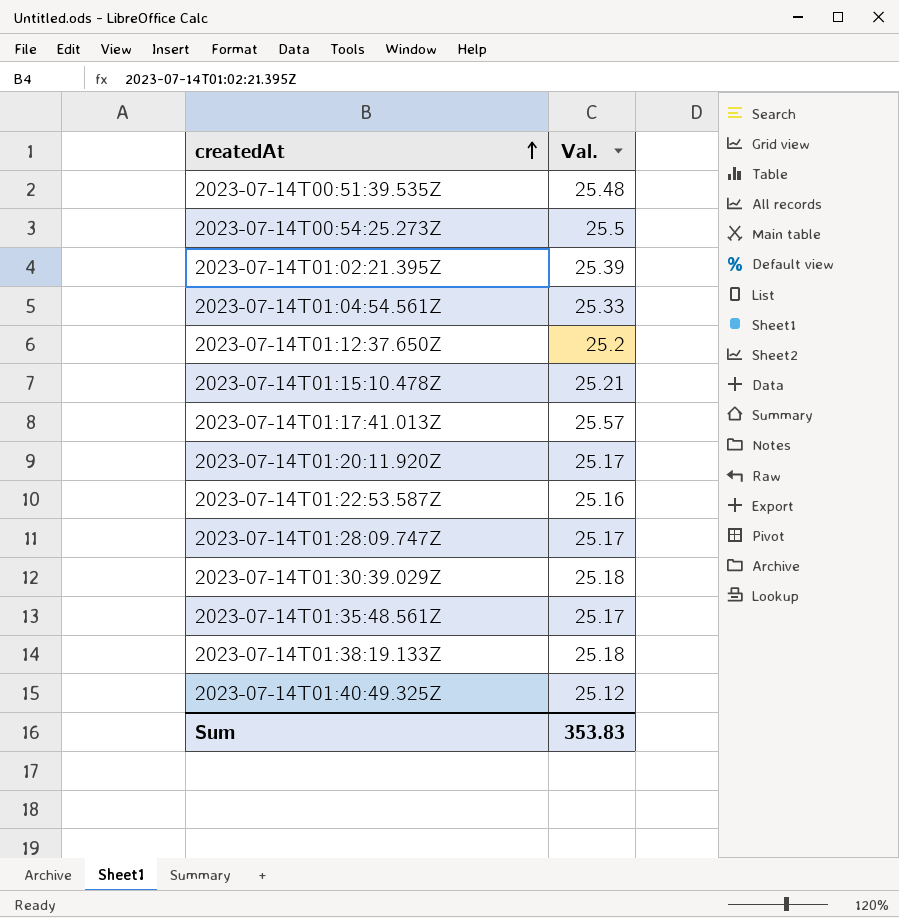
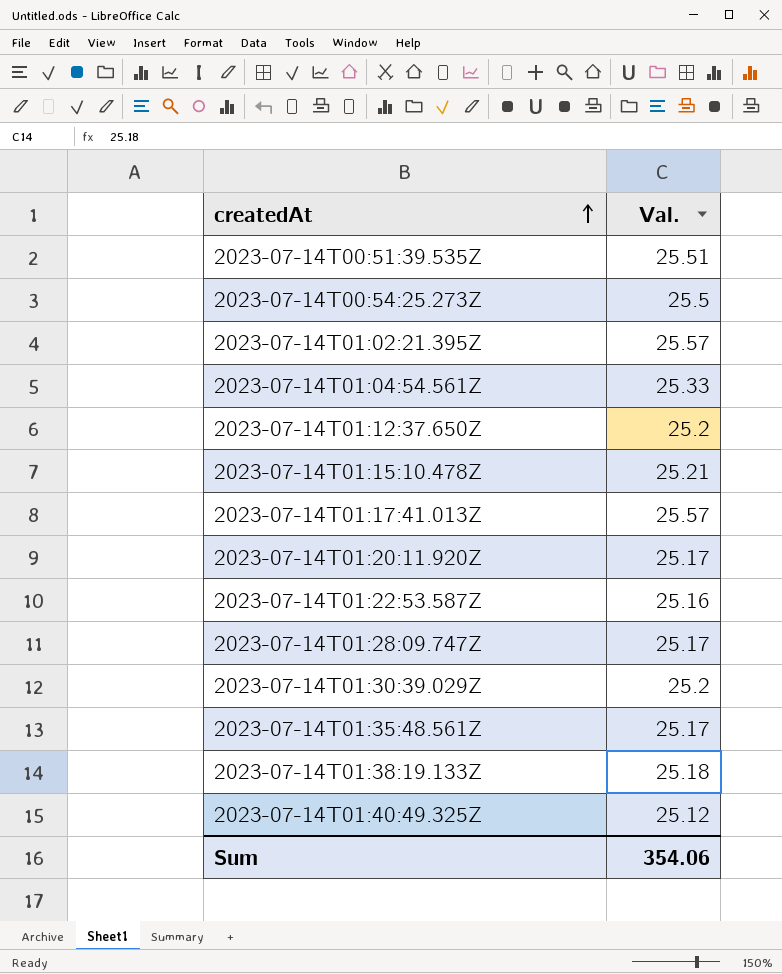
2023-07-14T00:51:39.535Z | Val.: 25.48 -> 25.51
2023-07-14T01:02:21.395Z | Val.: 25.39 -> 25.57
2023-07-14T01:30:39.029Z | Val.: 25.18 -> 25.2
Sum | Val.: 353.83 -> 354.06

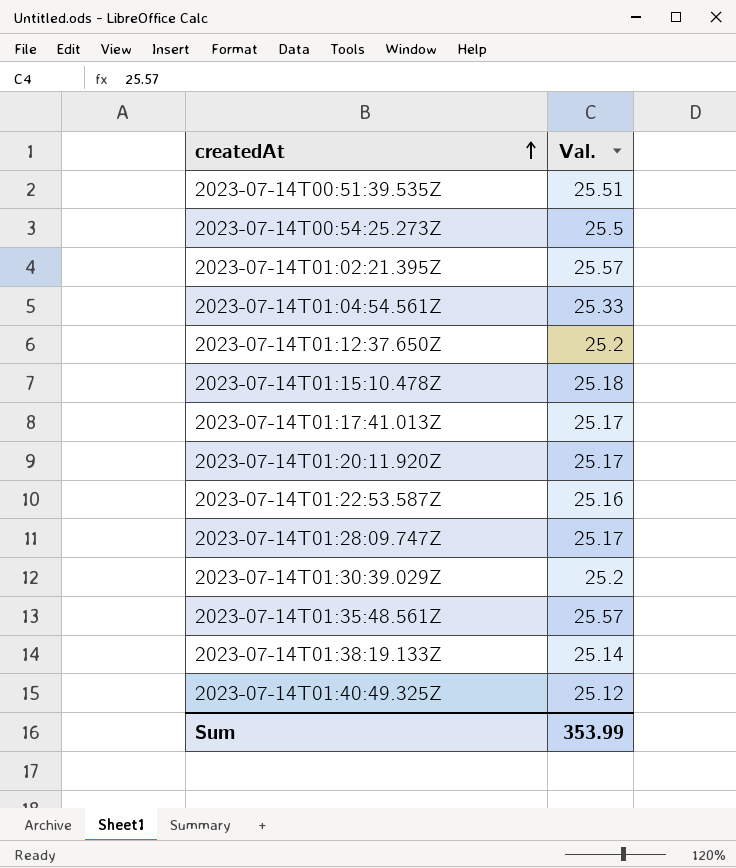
2023-07-14T01:15:10.478Z | Val.: 25.21 -> 25.18
2023-07-14T01:17:41.013Z | Val.: 25.57 -> 25.17
2023-07-14T01:35:48.561Z | Val.: 25.17 -> 25.57
2023-07-14T01:38:19.133Z | Val.: 25.18 -> 25.14
Sum | Val.: 354.06 -> 353.99

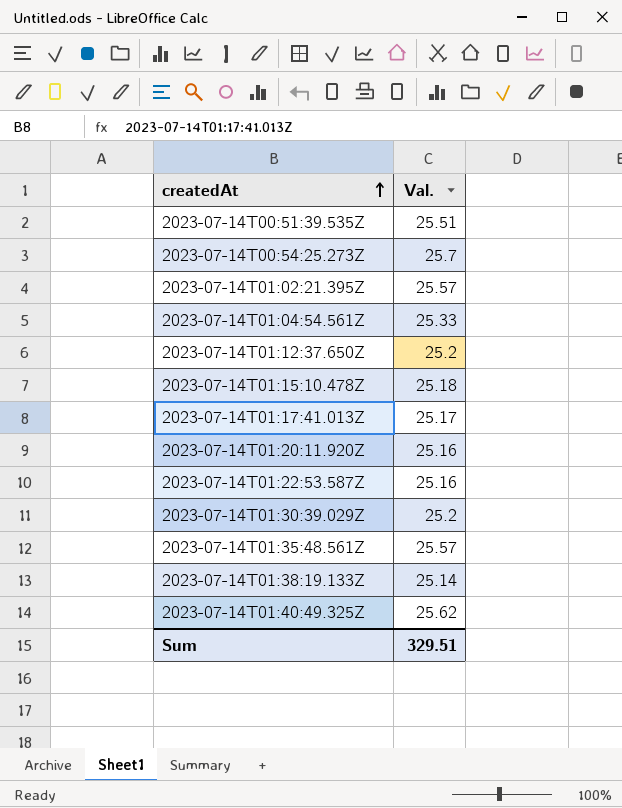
row 2023-07-14T01:28:09.747Z: 25.17 -> none
2023-07-14T00:54:25.273Z | Val.: 25.5 -> 25.7
2023-07-14T01:20:11.920Z | Val.: 25.17 -> 25.16
2023-07-14T01:40:49.325Z | Val.: 25.12 -> 25.62
Sum | Val.: 353.99 -> 329.51

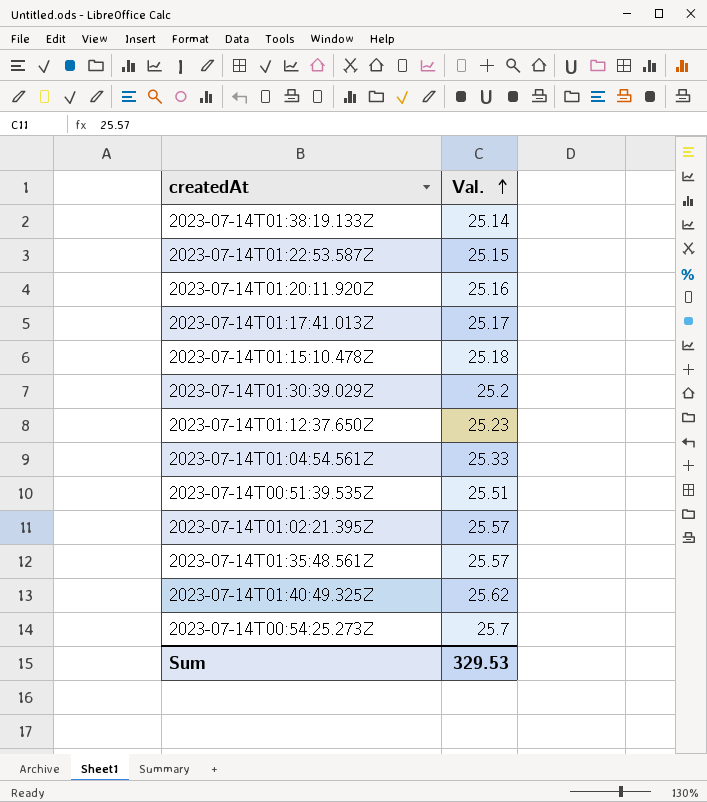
row order: createdAt ascending -> Val. ascending
2023-07-14T01:22:53.587Z | Val.: 25.16 -> 25.15
2023-07-14T01:12:37.650Z | Val.: 25.2 -> 25.23
Sum | Val.: 329.51 -> 329.53

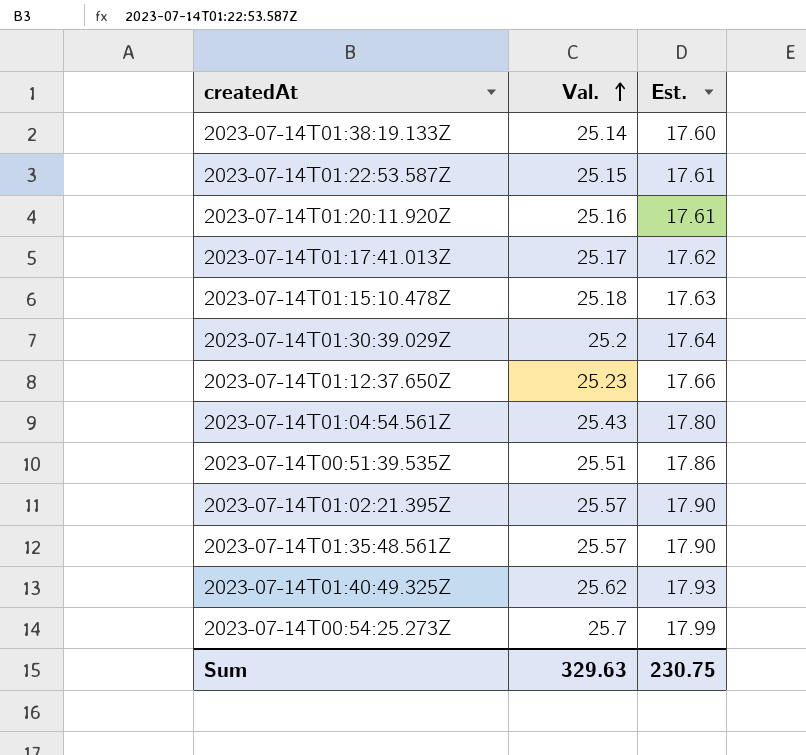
column Est. | formula: none -> [Val.] * 0.7
2023-07-14T01:04:54.561Z | Val.: 25.33 -> 25.43
Sum | Val.: 329.53 -> 329.63

